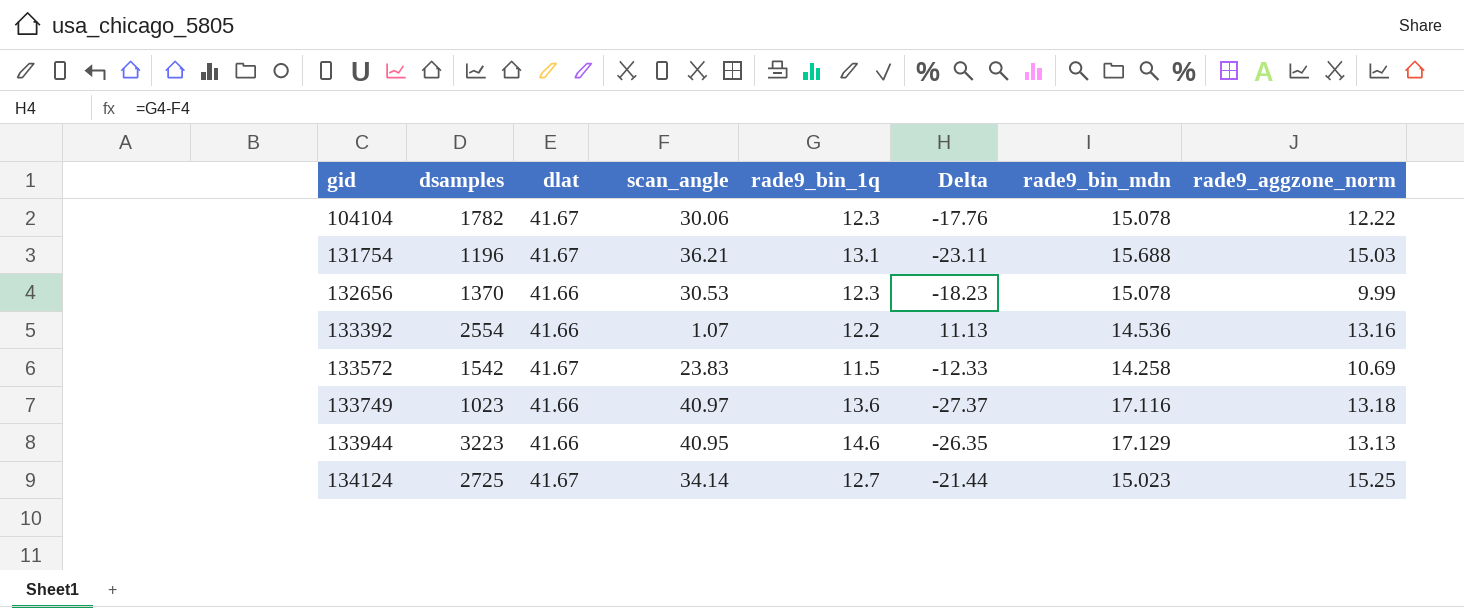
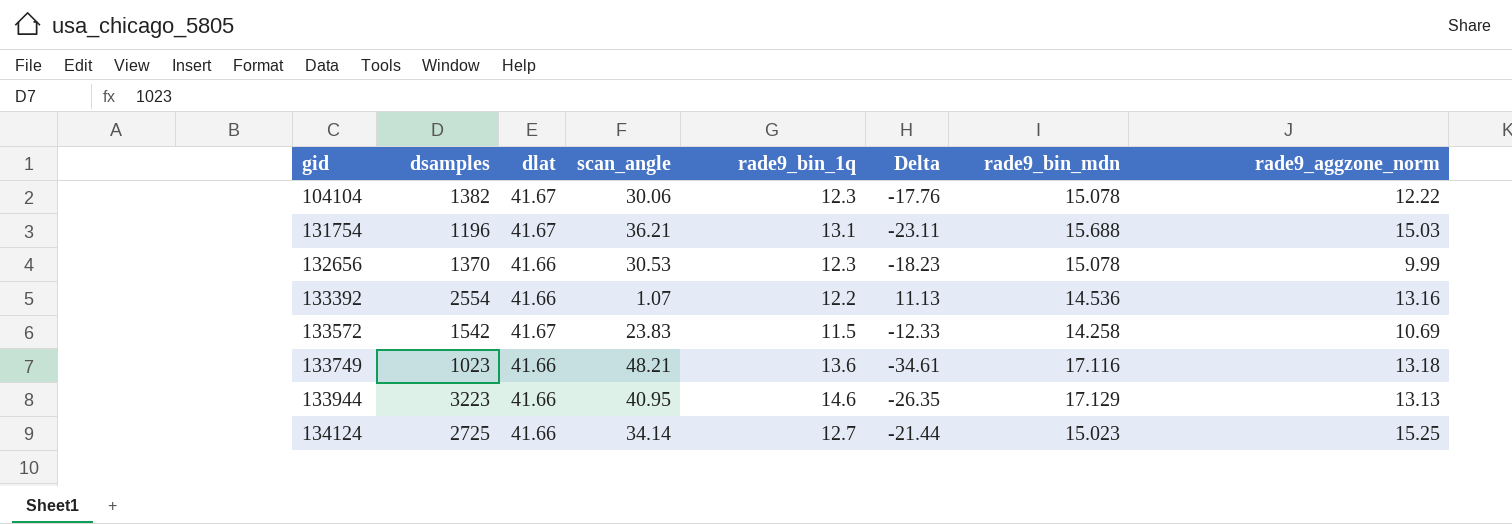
104104 | dsamples: 1782 -> 1382
133749 | scan_angle: 40.97 -> 48.21
133749 | Delta: -27.37 -> -34.61
134124 | dlat: 41.67 -> 41.66

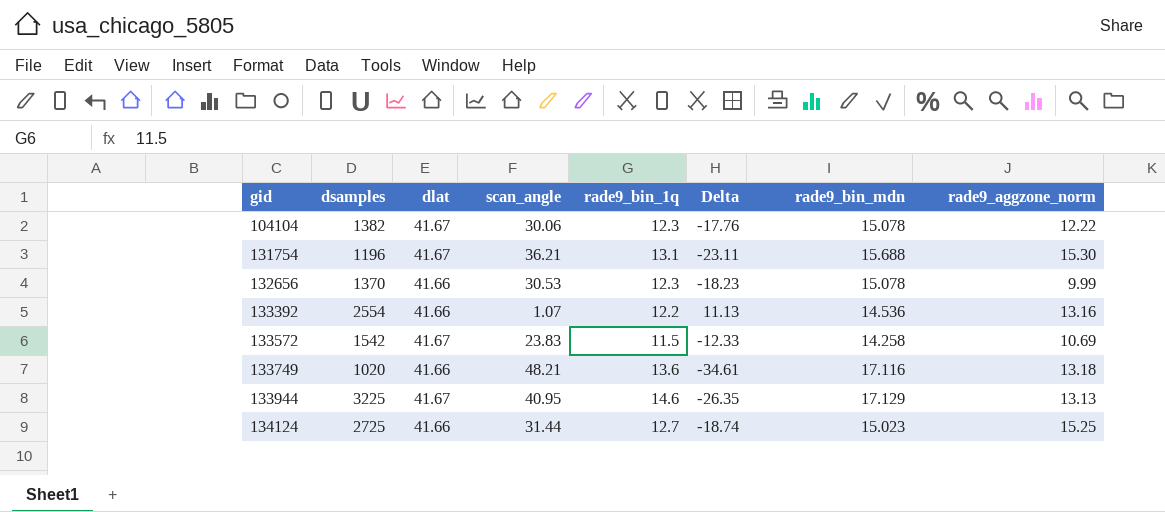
131754 | rade9_aggzone_norm: 15.03 -> 15.30
133749 | dsamples: 1023 -> 1020
133944 | dsamples: 3223 -> 3225
133944 | dlat: 41.66 -> 41.67
134124 | scan_angle: 34.14 -> 31.44
134124 | Delta: -21.44 -> -18.74

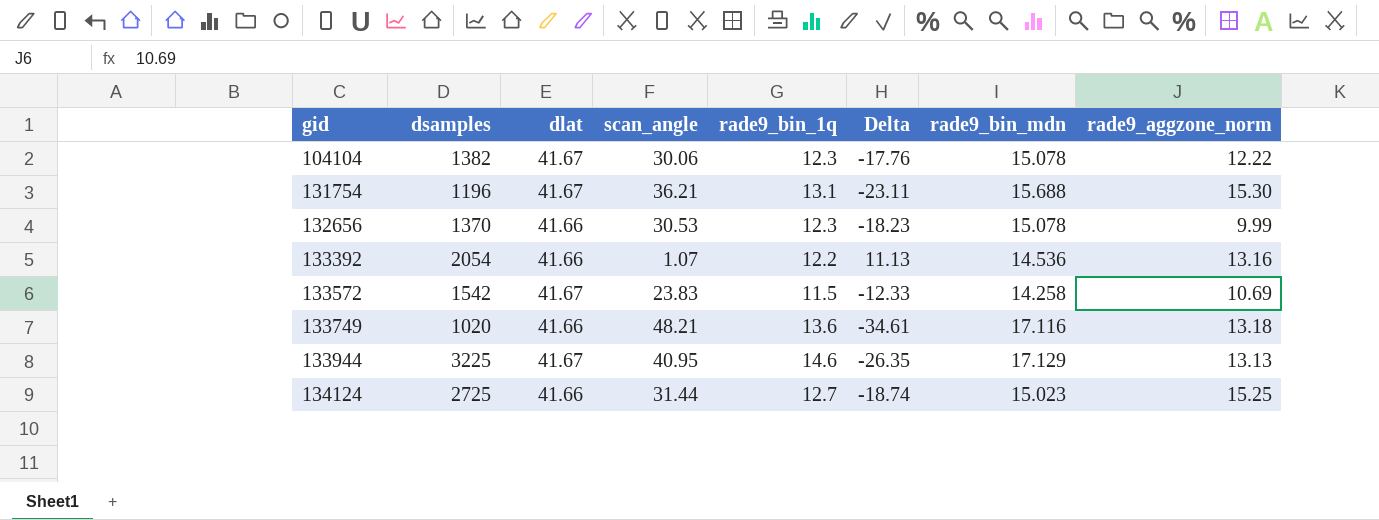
133392 | dsamples: 2554 -> 2054

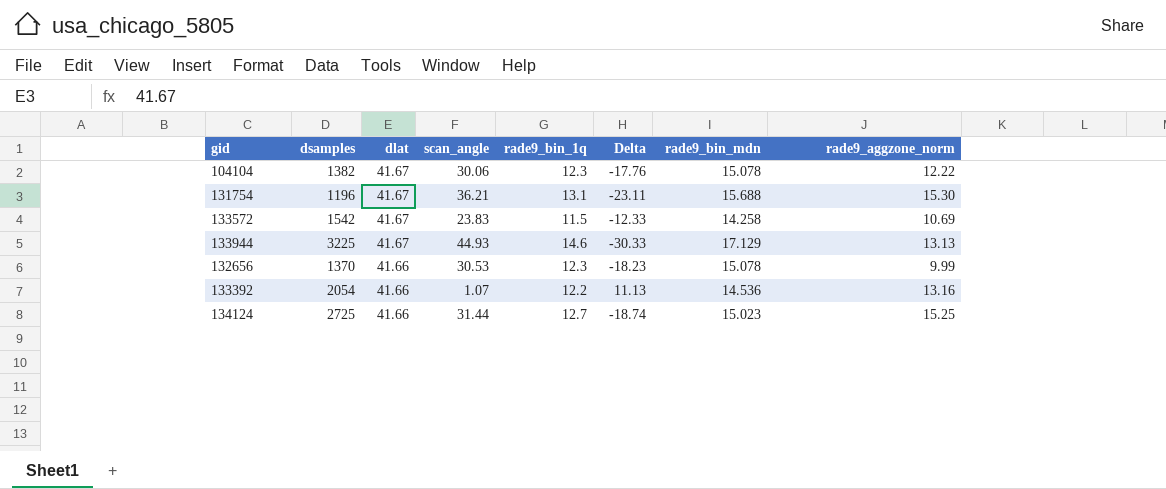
row order: gid ascending -> dlat descending
row 133749: 1020 | 41.66 | 48.21 | 13.6 | -34.61 | 17.116 | 13.18 -> none
133944 | scan_angle: 40.95 -> 44.93
133944 | Delta: -26.35 -> -30.33

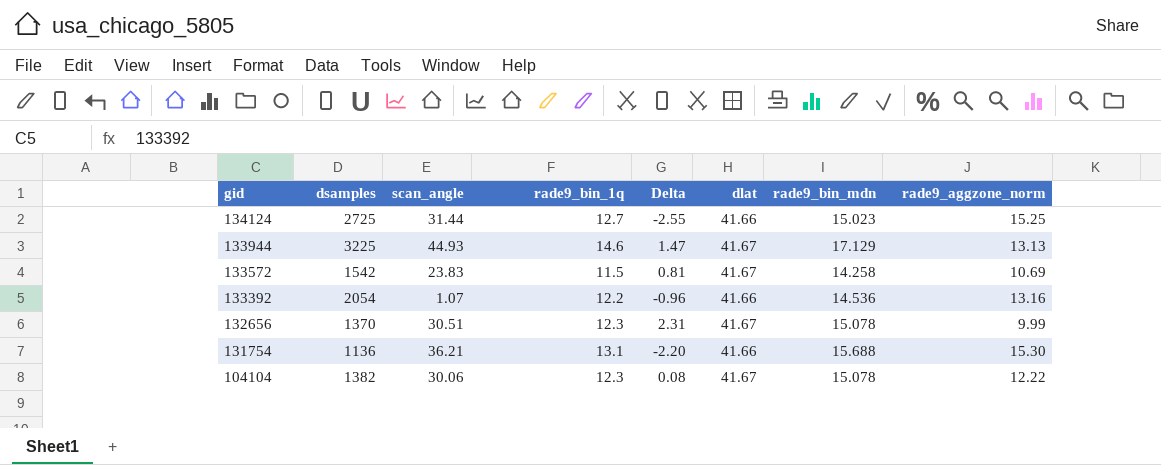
row order: dlat descending -> gid descending
column Delta | formula: [rade9_bin_1q] - [scan_angle] -> [rade9_bin_1q] - [rade9_aggzone_norm]
column dlat | position: 3 -> 6
132656 | scan_angle: 30.53 -> 30.51
132656 | dlat: 41.66 -> 41.67
131754 | dsamples: 1196 -> 1136
131754 | dlat: 41.67 -> 41.66

